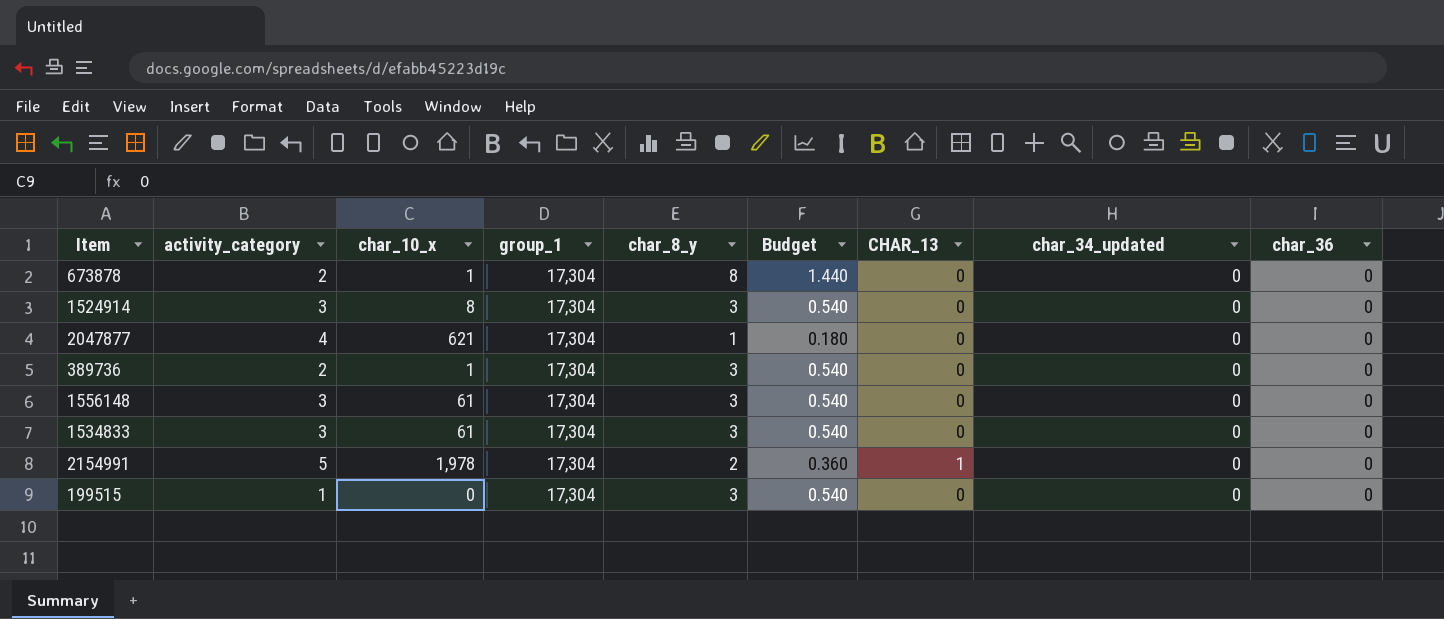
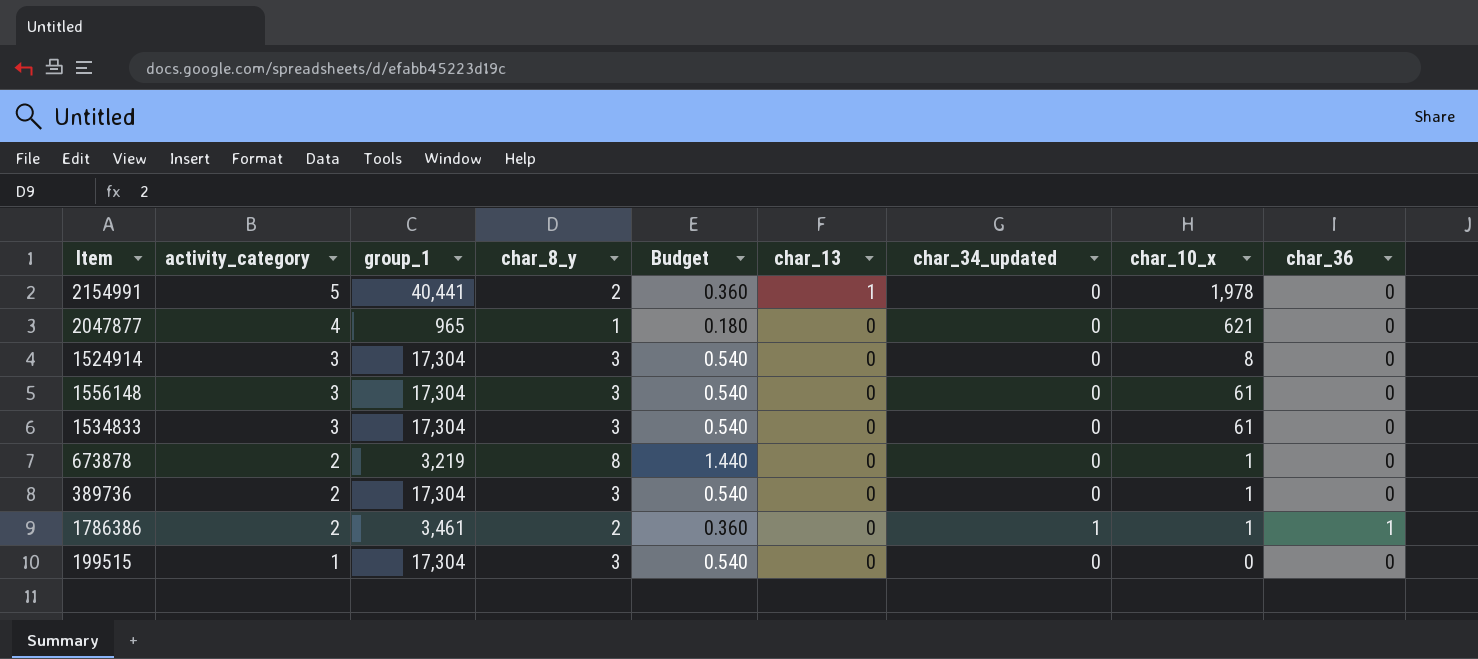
row order: none -> activity_category descending
column name: CHAR_13 -> char_13
column char_10_x | position: 3 -> 8
2154991 | group_1: 17,304 -> 40,441
2047877 | group_1: 17,304 -> 965
673878 | group_1: 17,304 -> 3,219
row 1786386: none -> 2 | 3,461 | 2 | 0.360 | 0 | 1 | 1 | 1

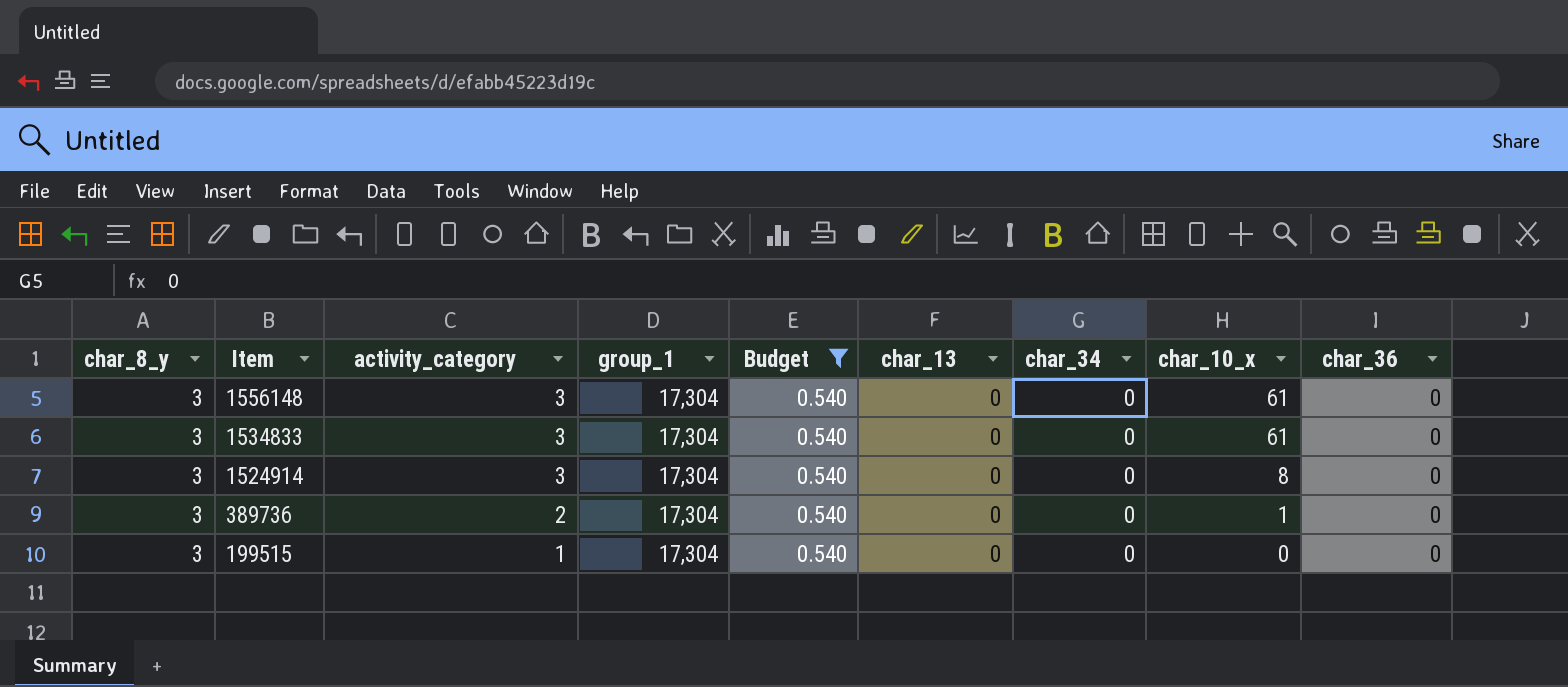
filter: none -> Budget = 0.540
row order: activity_category descending -> Item descending
column char_8_y | position: 4 -> 1
column name: char_34_updated -> char_34

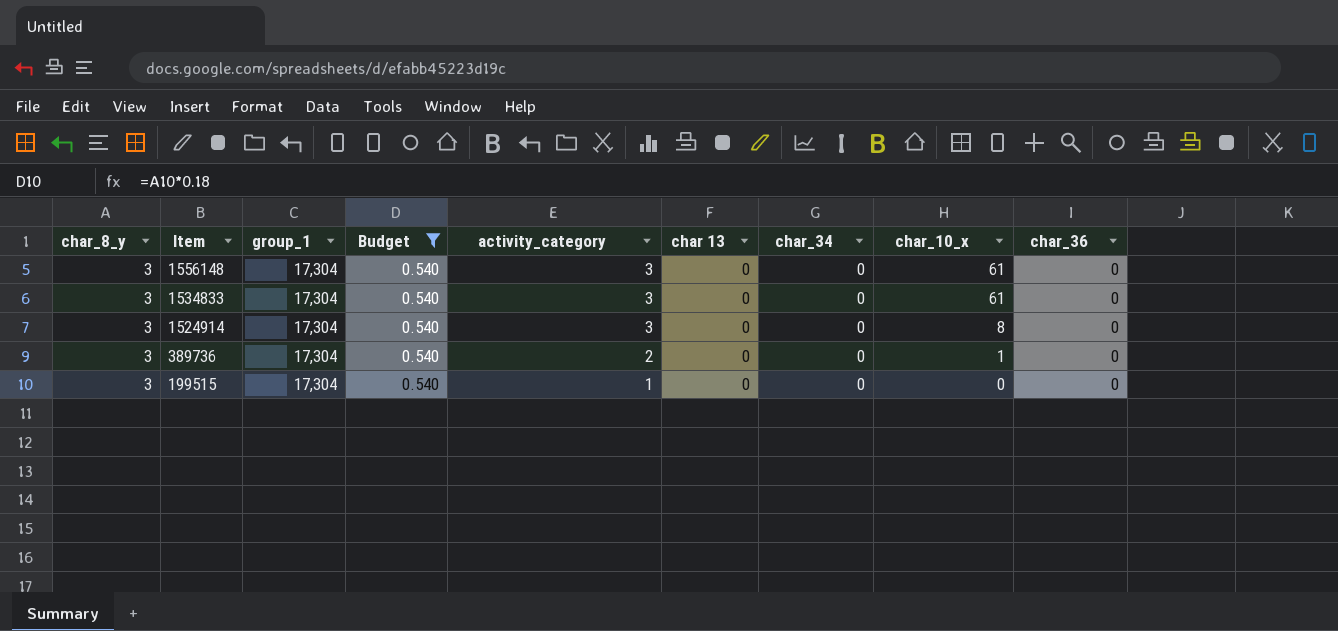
column activity_category | position: 3 -> 5
column name: char_13 -> char 13

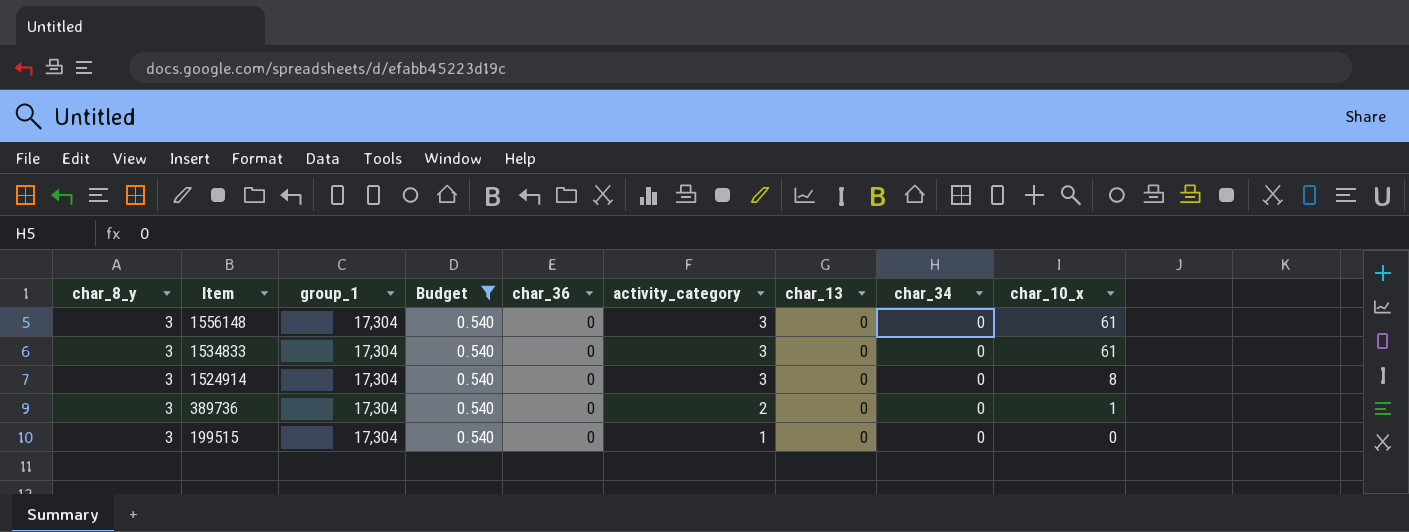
column char_36 | position: 9 -> 5
column name: char 13 -> char_13

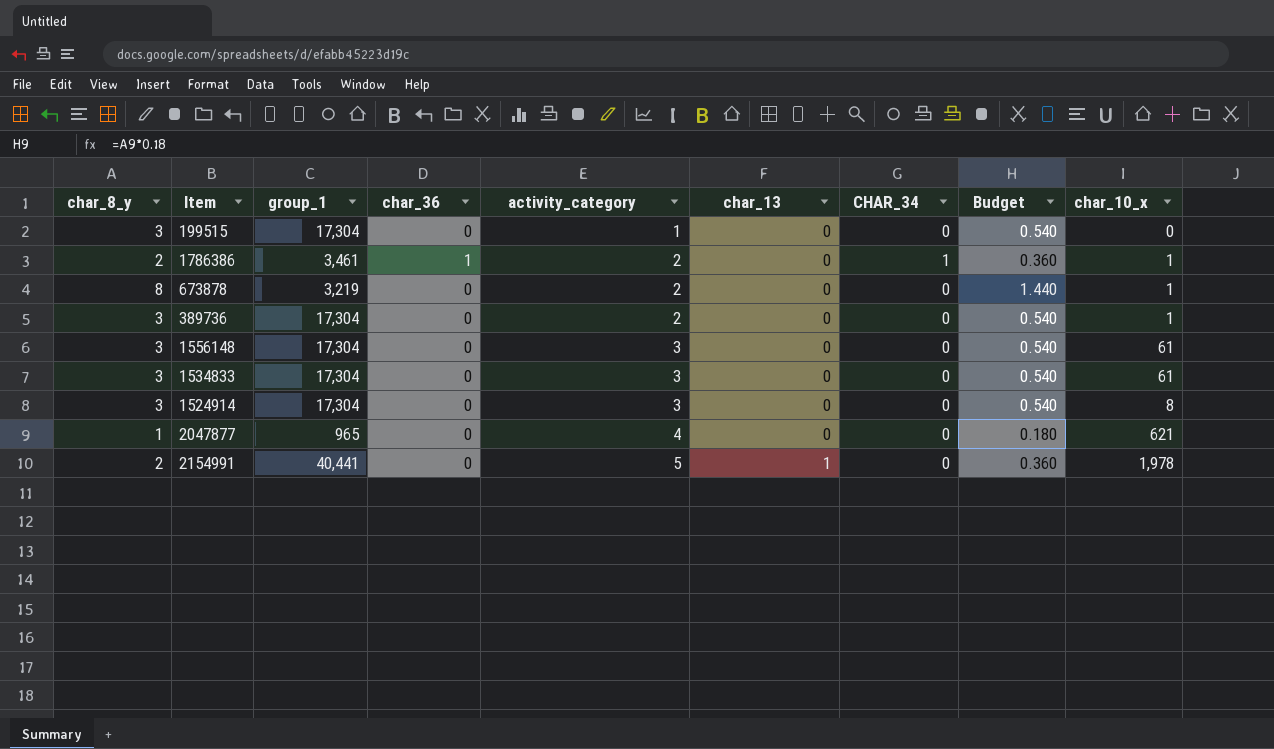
filter: Budget = 0.540 -> none
row order: Item descending -> activity_category ascending
column name: char_34 -> CHAR_34
column Budget | position: 4 -> 8

